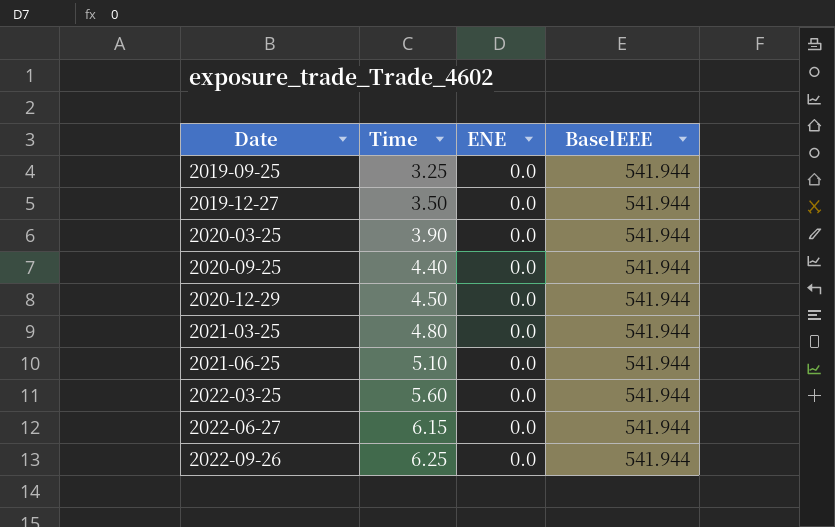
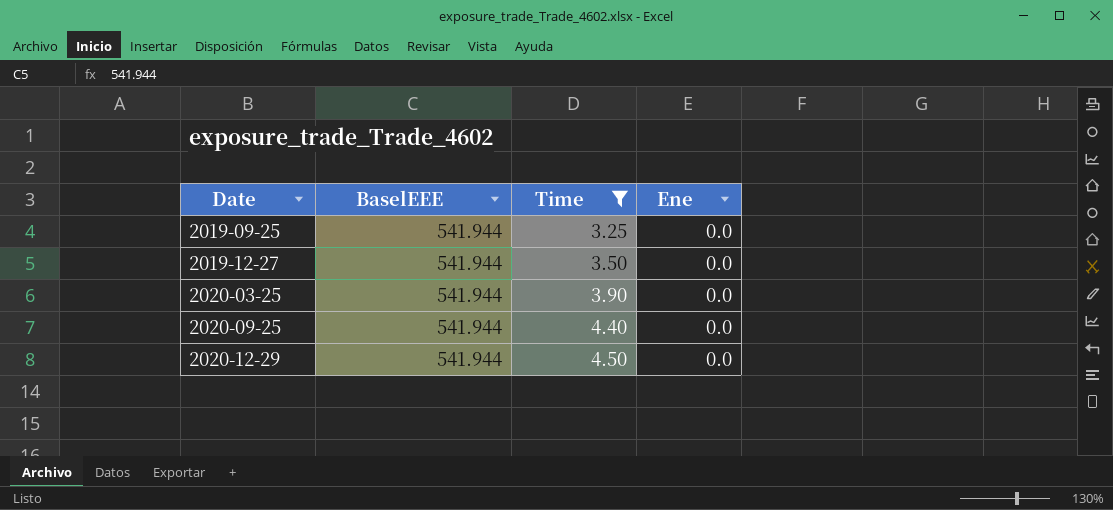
filter: none -> Time <= 4.50
column BaselEEE | position: 4 -> 2
column name: ENE -> Ene

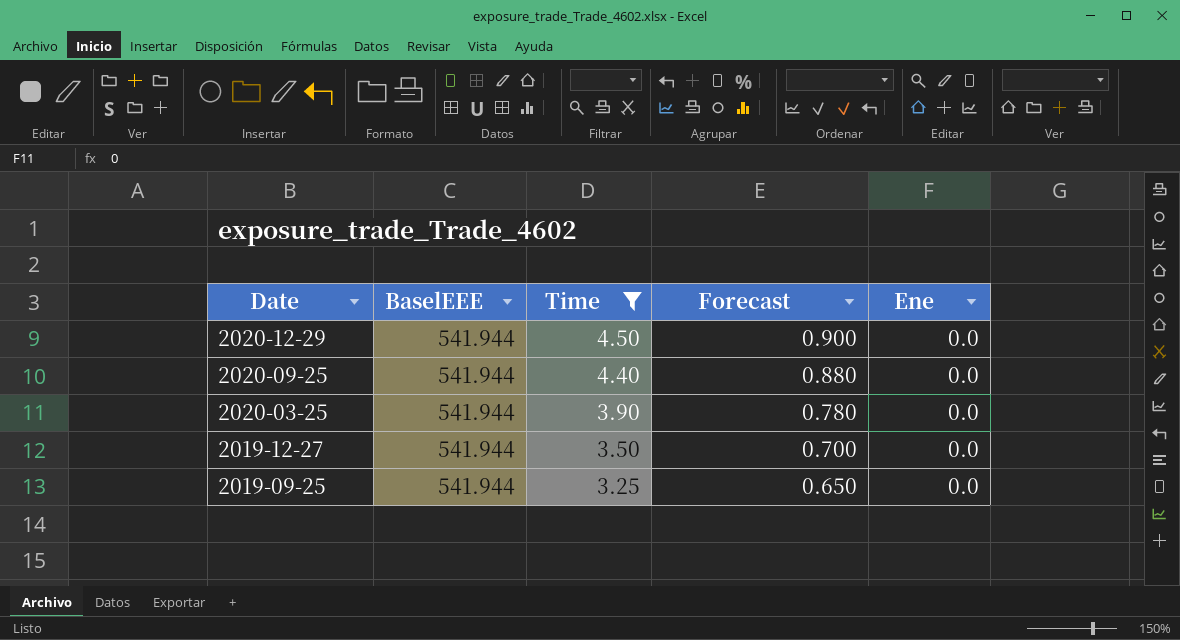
row order: Date ascending -> Date descending
column Forecast | formula: none -> [Time] * 0.2

